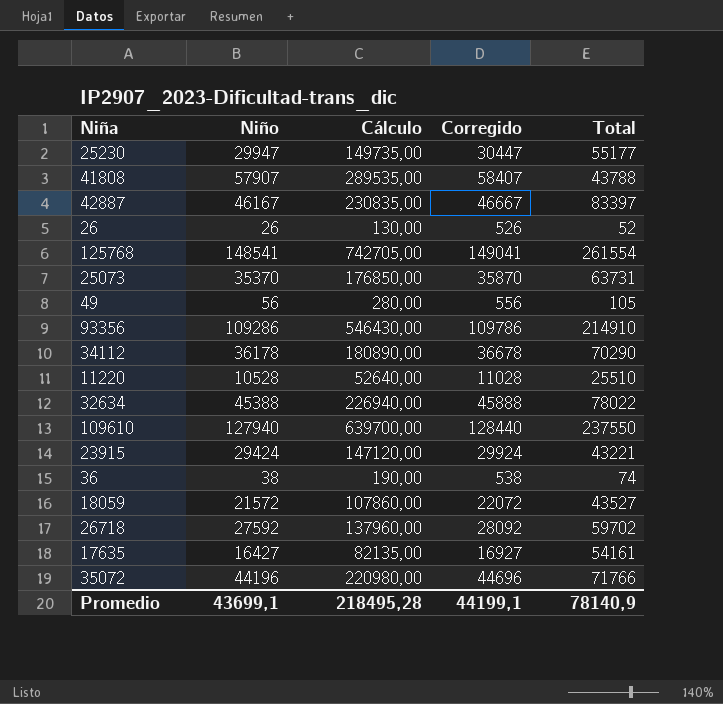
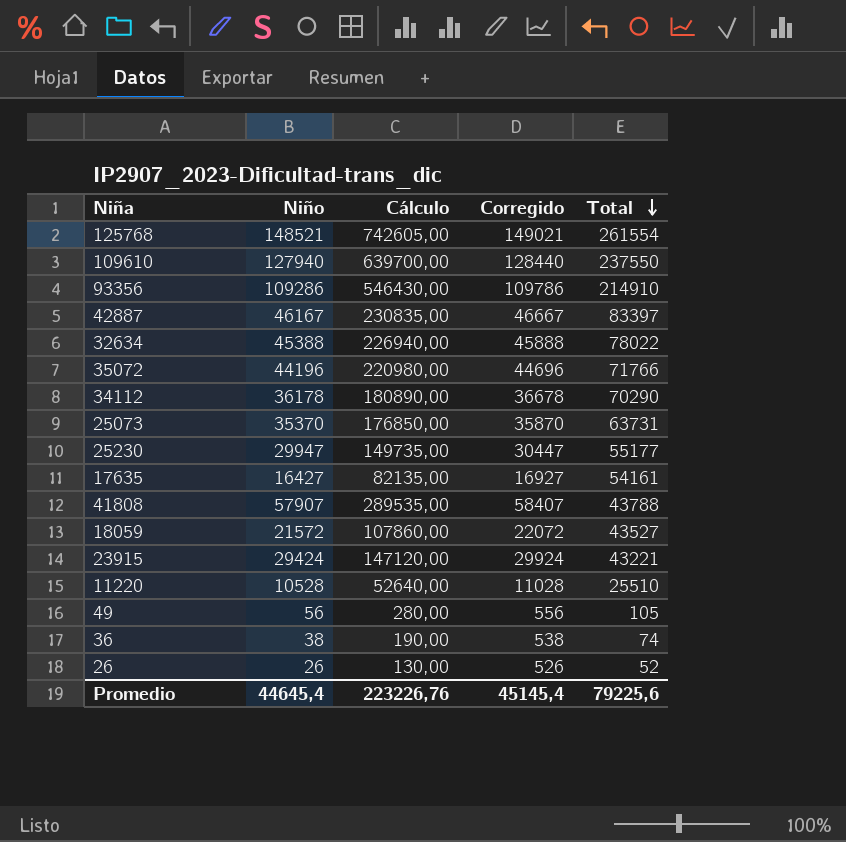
row order: none -> Total descending
row 26718: 27592 | 137960,00 | 28092 | 59702 -> none
125768 | Niño: 148541 -> 148521
125768 | Cálculo: 742705,00 -> 742605,00
125768 | Corregido: 149041 -> 149021
Promedio | Niño: 43699,1 -> 44645,4
Promedio | Cálculo: 218495,28 -> 223226,76
Promedio | Corregido: 44199,1 -> 45145,4
Promedio | Total: 78140,9 -> 79225,6

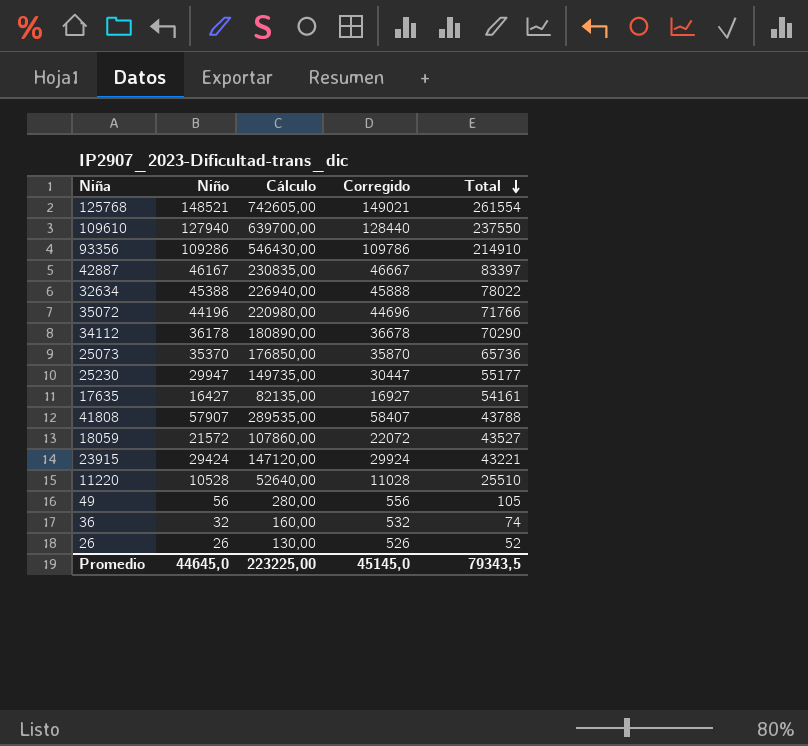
25073 | Total: 63731 -> 65736
36 | Niño: 38 -> 32
36 | Cálculo: 190,00 -> 160,00
36 | Corregido: 538 -> 532
Promedio | Niño: 44645,4 -> 44645,0
Promedio | Cálculo: 223226,76 -> 223225,00
Promedio | Corregido: 45145,4 -> 45145,0
Promedio | Total: 79225,6 -> 79343,5

